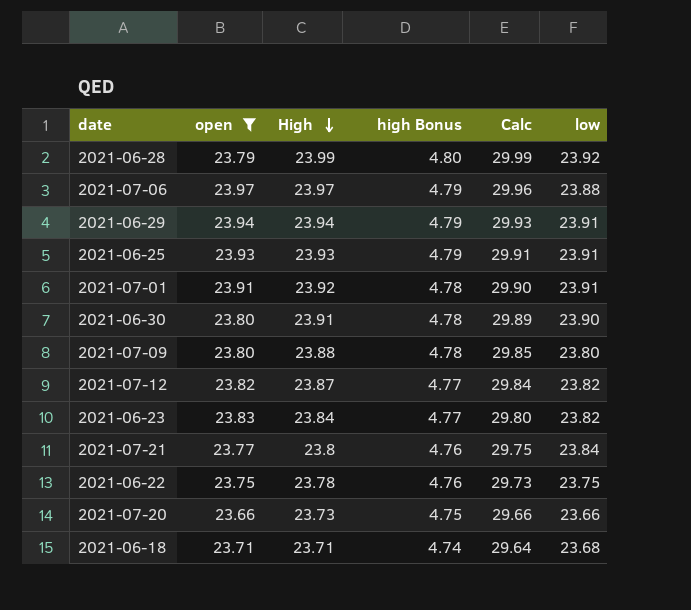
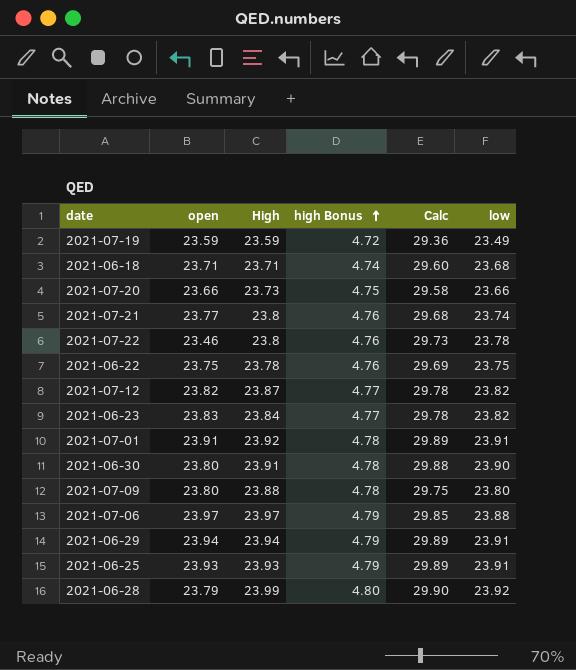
filter: open >= 23.66 -> none
row order: High descending -> high Bonus ascending
column Calc | formula: [High] * 1.25 -> [low] * 1.25
2021-07-21 | low: 23.84 -> 23.74

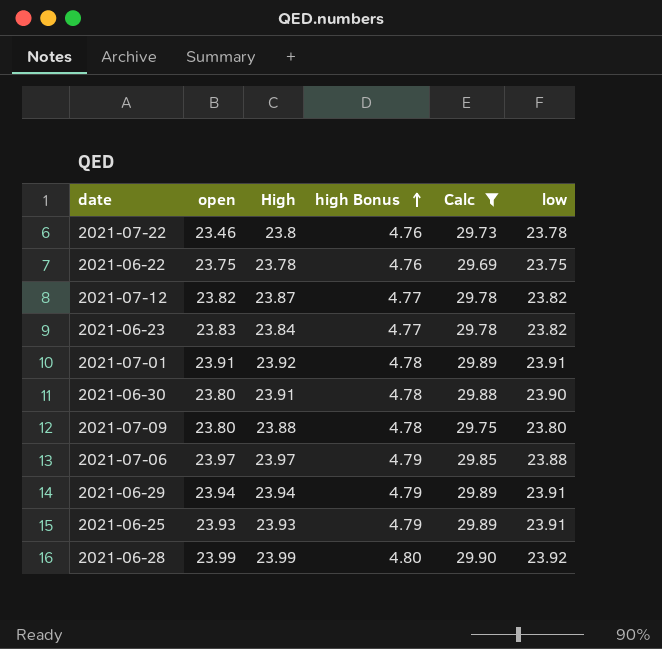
filter: none -> Calc >= 29.69
2021-06-28 | open: 23.79 -> 23.99

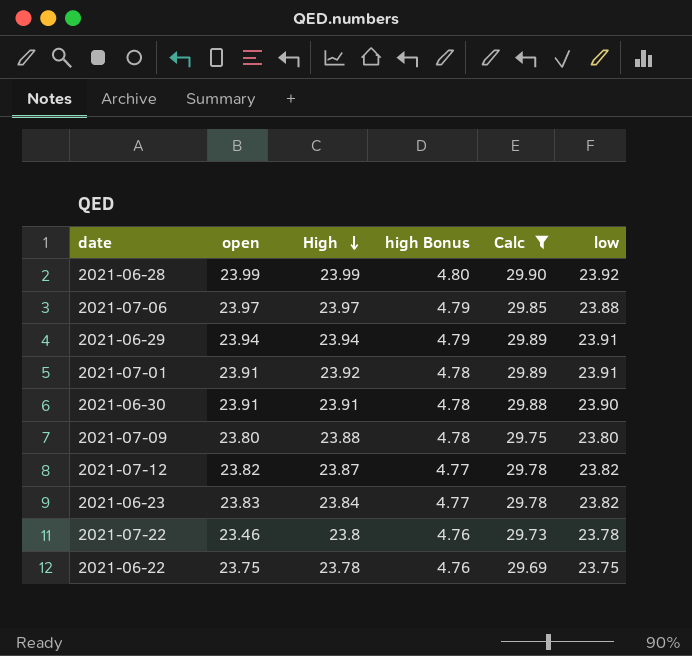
row order: high Bonus ascending -> High descending
row 2021-06-25: 23.93 | 23.93 | 4.79 | 29.89 | 23.91 -> none
2021-06-30 | open: 23.80 -> 23.91

